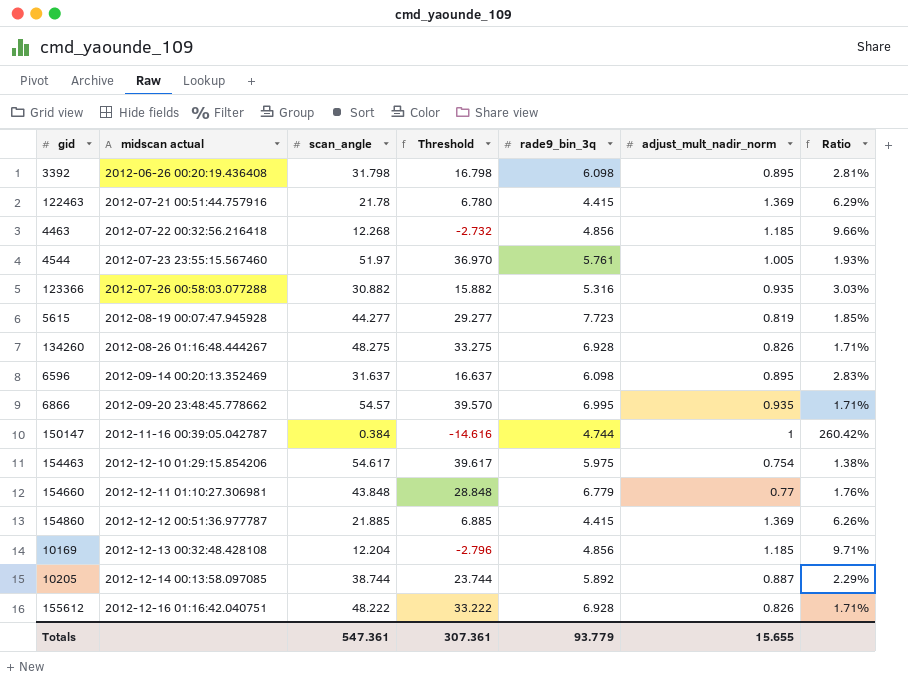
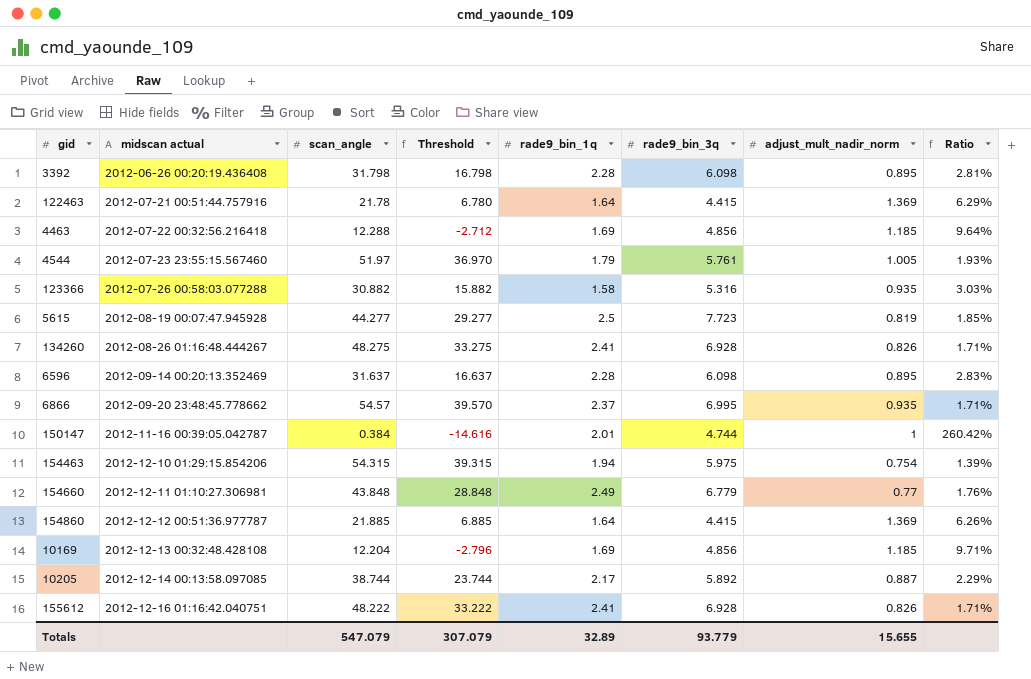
column rade9_bin_1q | position: none -> 5
4463 | scan_angle: 12.268 -> 12.288
4463 | Threshold: -2.732 -> -2.712
4463 | Ratio: 9.66% -> 9.64%
154463 | scan_angle: 54.617 -> 54.315
154463 | Threshold: 39.617 -> 39.315
154463 | Ratio: 1.38% -> 1.39%
Totals | scan_angle: 547.361 -> 547.079
Totals | Threshold: 307.361 -> 307.079

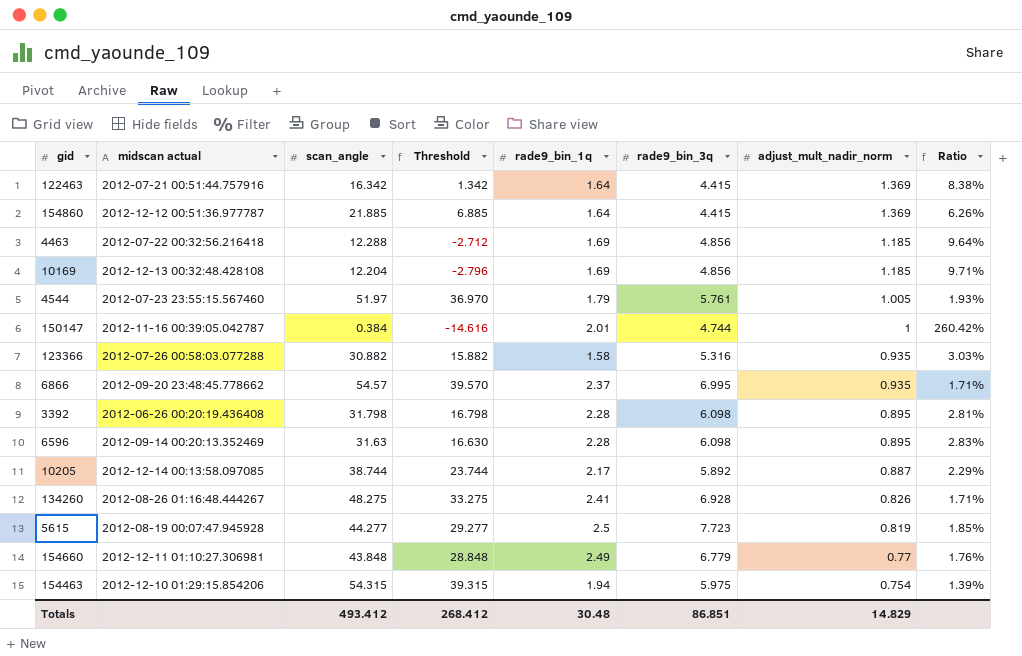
row order: midscan actual ascending -> adjust_mult_nadir_norm descending
row 155612: 2012-12-16 01:16:42.040751 | 48.222 | 33.222 | 2.41 | 6.928 | 0.826 | 1.71% -> none
122463 | scan_angle: 21.78 -> 16.342
122463 | Threshold: 6.780 -> 1.342
122463 | Ratio: 6.29% -> 8.38%
6596 | scan_angle: 31.637 -> 31.63
6596 | Threshold: 16.637 -> 16.630
Totals | scan_angle: 547.079 -> 493.412
Totals | Threshold: 307.079 -> 268.412
Totals | rade9_bin_1q: 32.89 -> 30.48
Totals | rade9_bin_3q: 93.779 -> 86.851
Totals | adjust_mult_nadir_norm: 15.655 -> 14.829

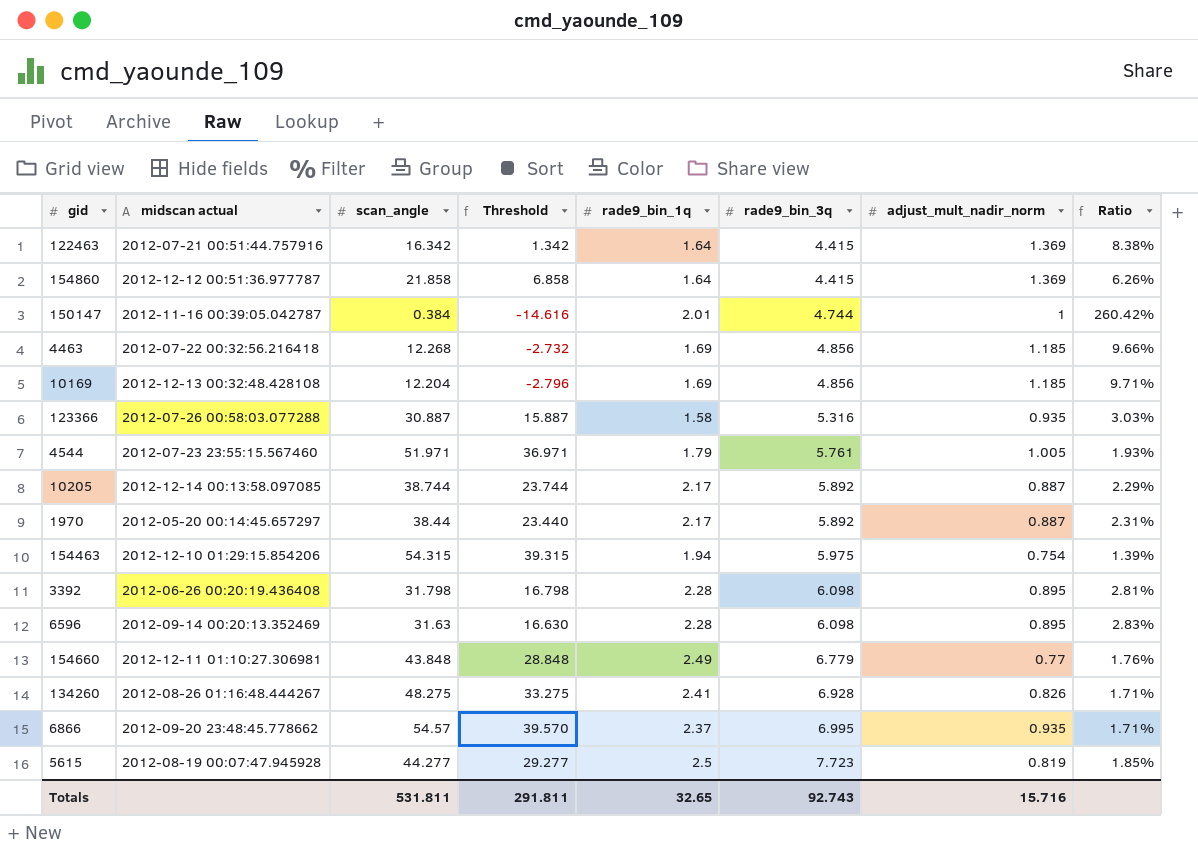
row order: adjust_mult_nadir_norm descending -> rade9_bin_3q ascending
154860 | scan_angle: 21.885 -> 21.858
154860 | Threshold: 6.885 -> 6.858
4463 | scan_angle: 12.288 -> 12.268
4463 | Threshold: -2.712 -> -2.732
4463 | Ratio: 9.64% -> 9.66%
123366 | scan_angle: 30.882 -> 30.887
123366 | Threshold: 15.882 -> 15.887
4544 | scan_angle: 51.97 -> 51.971
4544 | Threshold: 36.970 -> 36.971
row 1970: none -> 2012-05-20 00:14:45.657297 | 38.44 | 23.440 | 2.17 | 5.892 | 0.887 | 2.31%
Totals | scan_angle: 493.412 -> 531.811
Totals | Threshold: 268.412 -> 291.811
Totals | rade9_bin_1q: 30.48 -> 32.65
Totals | rade9_bin_3q: 86.851 -> 92.743
Totals | adjust_mult_nadir_norm: 14.829 -> 15.716

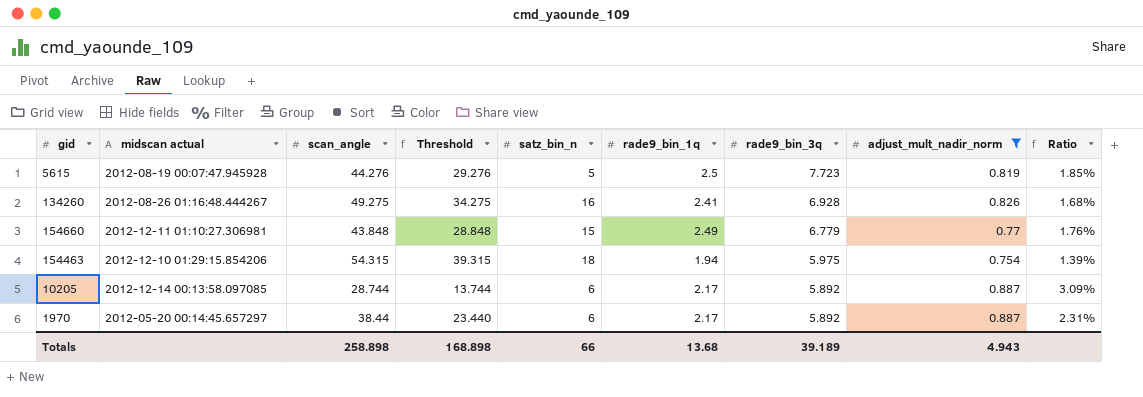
filter: none -> adjust_mult_nadir_norm <= 0.887
row order: rade9_bin_3q ascending -> rade9_bin_3q descending
column satz_bin_n | position: none -> 5
5615 | scan_angle: 44.277 -> 44.276
5615 | Threshold: 29.277 -> 29.276
134260 | scan_angle: 48.275 -> 49.275
134260 | Threshold: 33.275 -> 34.275
134260 | Ratio: 1.71% -> 1.68%
10205 | scan_angle: 38.744 -> 28.744
10205 | Threshold: 23.744 -> 13.744
10205 | Ratio: 2.29% -> 3.09%
Totals | scan_angle: 531.811 -> 258.898
Totals | Threshold: 291.811 -> 168.898
Totals | rade9_bin_1q: 32.65 -> 13.68
Totals | rade9_bin_3q: 92.743 -> 39.189
Totals | adjust_mult_nadir_norm: 15.716 -> 4.943

